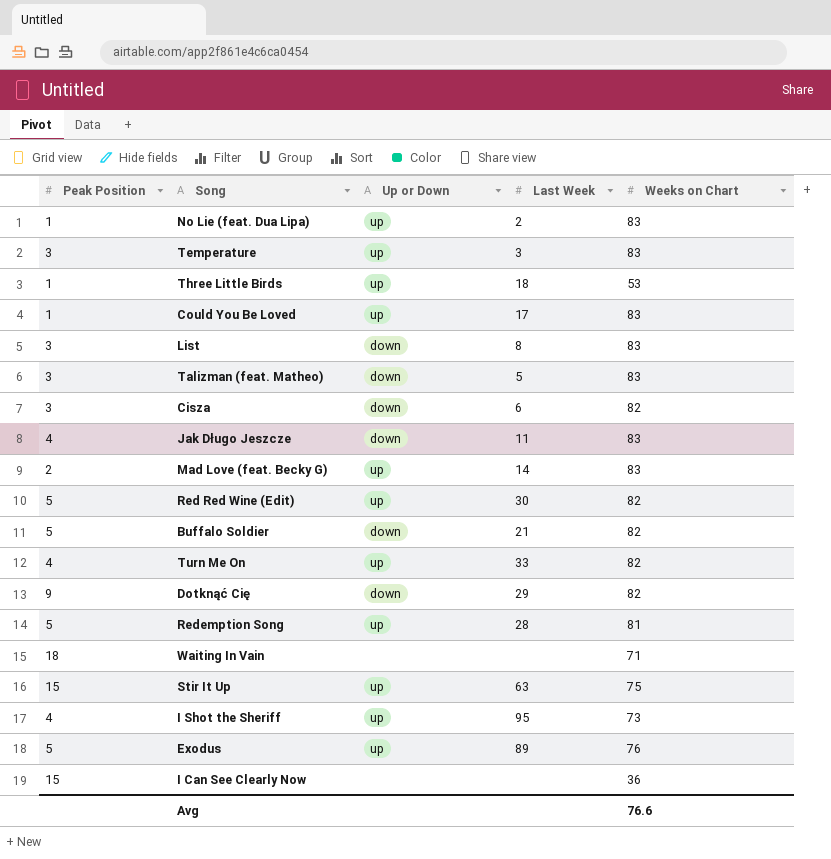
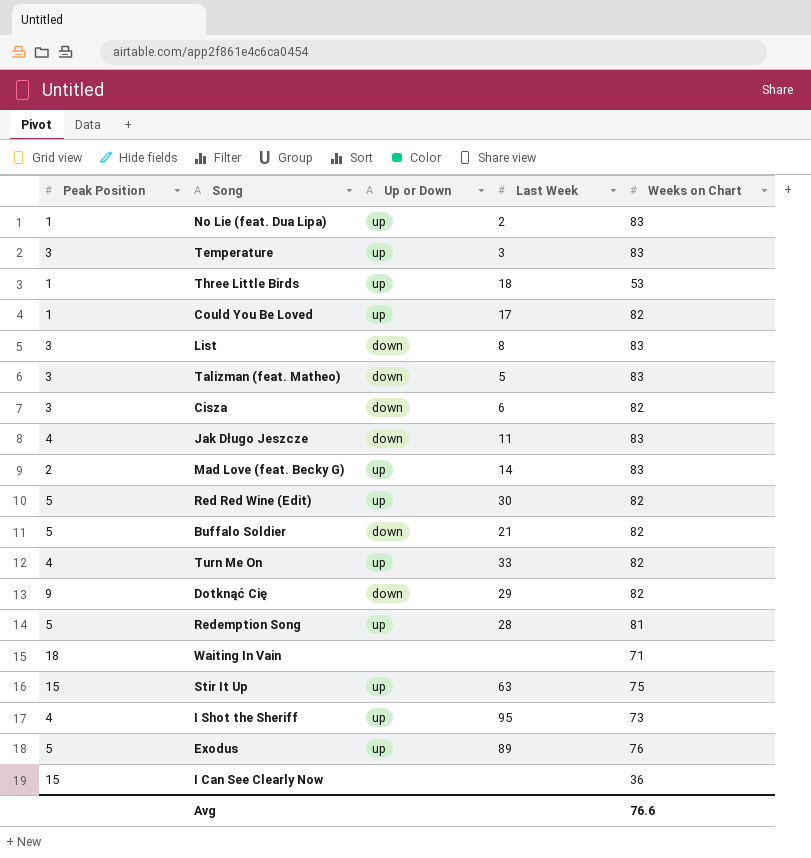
Could You Be Loved | Weeks on Chart: 83 -> 82

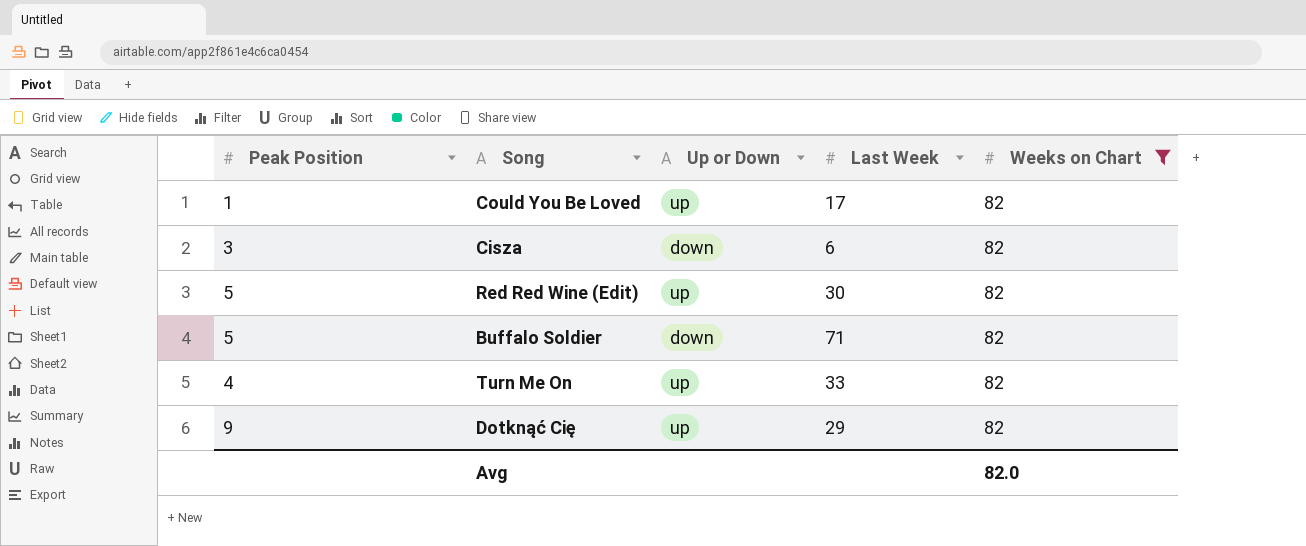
filter: none -> Weeks on Chart = 82
Buffalo Soldier | Last Week: 21 -> 71
Dotknąć Cię | Up or Down: down -> up
Avg | Weeks on Chart: 76.6 -> 82.0

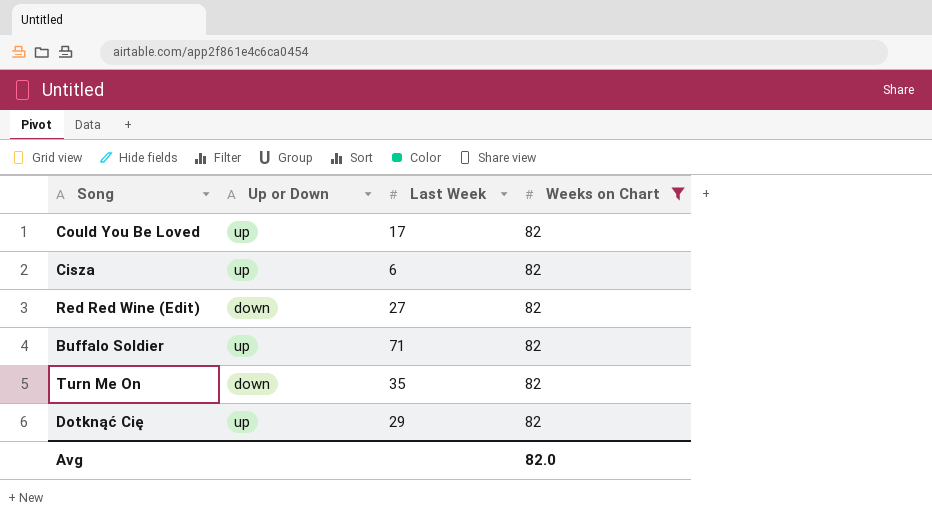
column Peak Position | position: 1 -> none
Cisza | Up or Down: down -> up
Red Red Wine (Edit) | Up or Down: up -> down
Red Red Wine (Edit) | Last Week: 30 -> 27
Buffalo Soldier | Up or Down: down -> up
Turn Me On | Up or Down: up -> down
Turn Me On | Last Week: 33 -> 35

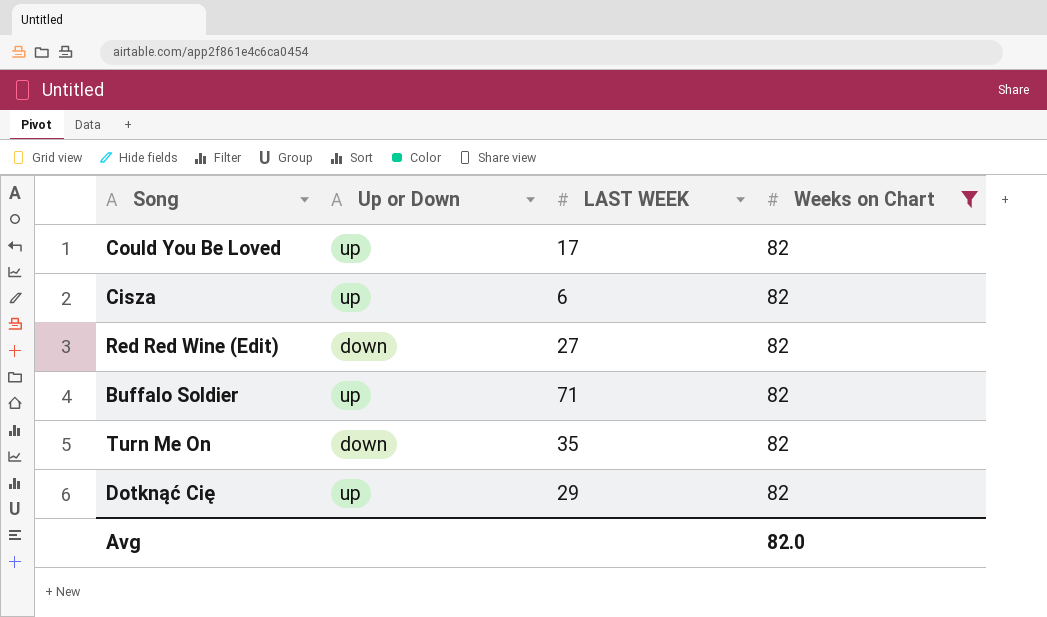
column name: Last Week -> LAST WEEK

